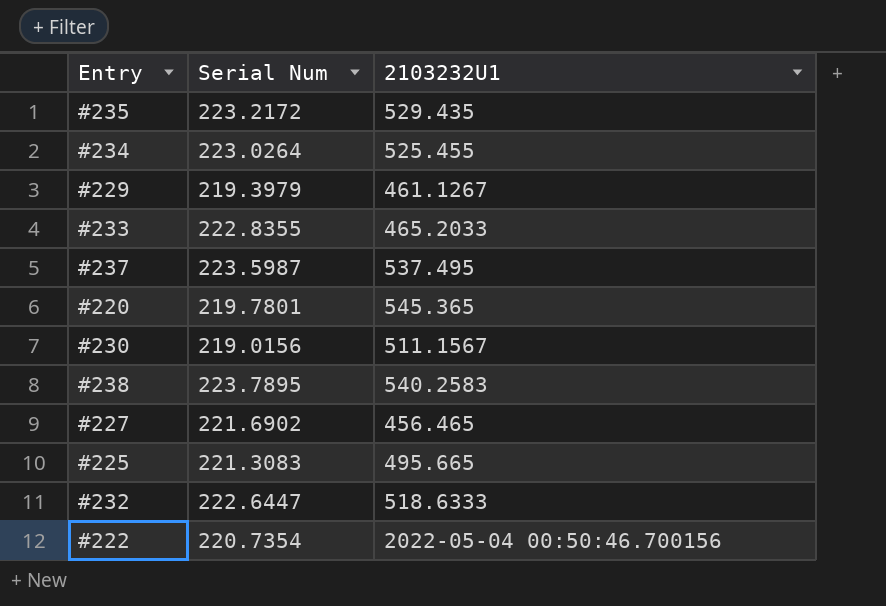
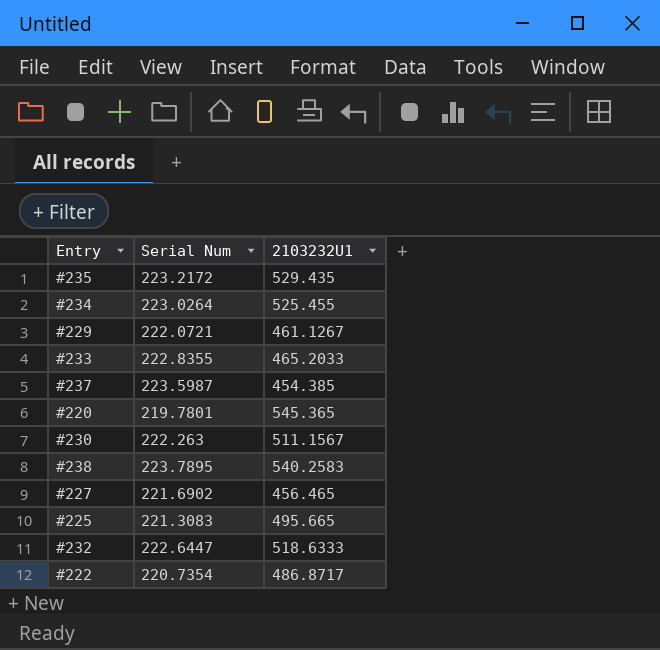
#229 | Serial Num: 219.3979 -> 222.0721
#237 | 2103232U1: 537.495 -> 454.385
#230 | Serial Num: 219.0156 -> 222.263
#222 | 2103232U1: 2022-05-04 00:50:46.700156 -> 486.8717

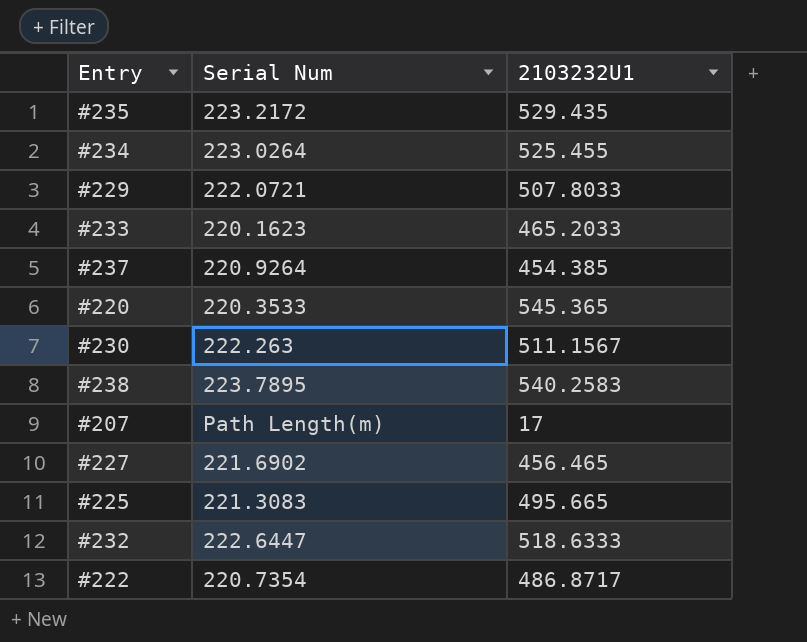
#229 | 2103232U1: 461.1267 -> 507.8033
#233 | Serial Num: 222.8355 -> 220.1623
#237 | Serial Num: 223.5987 -> 220.9264
#220 | Serial Num: 219.7801 -> 220.3533
row #207: none -> Path Length(m) | 17

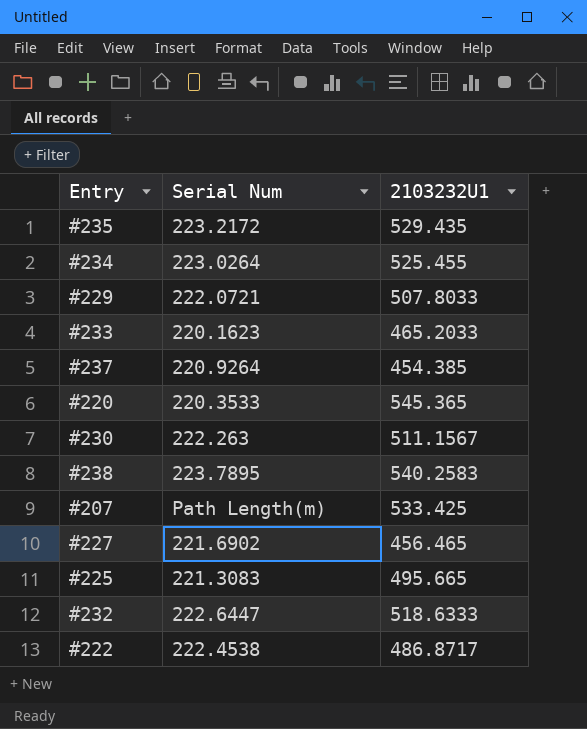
#207 | 2103232U1: 17 -> 533.425
#222 | Serial Num: 220.7354 -> 222.4538

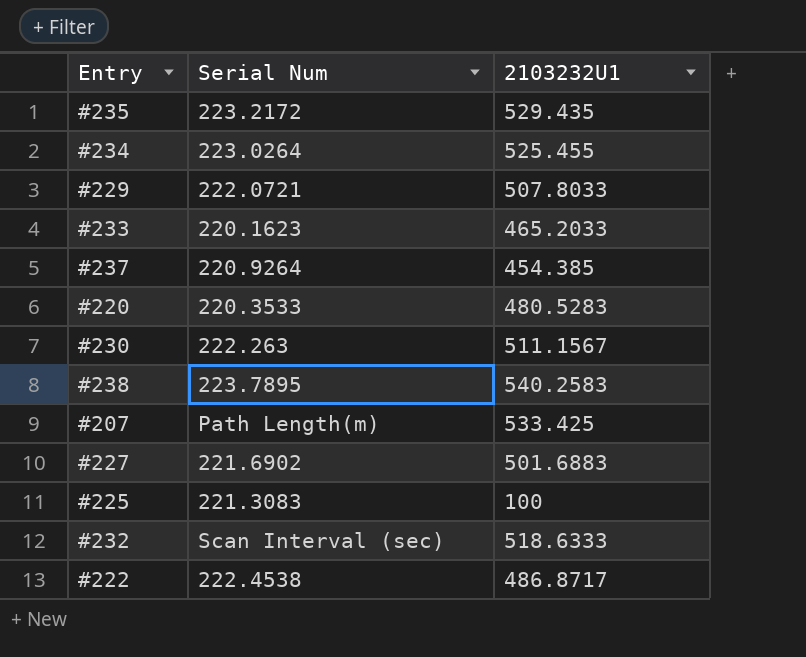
#220 | 2103232U1: 545.365 -> 480.5283
#227 | 2103232U1: 456.465 -> 501.6883
#225 | 2103232U1: 495.665 -> 100
#232 | Serial Num: 222.6447 -> Scan Interval (sec)

